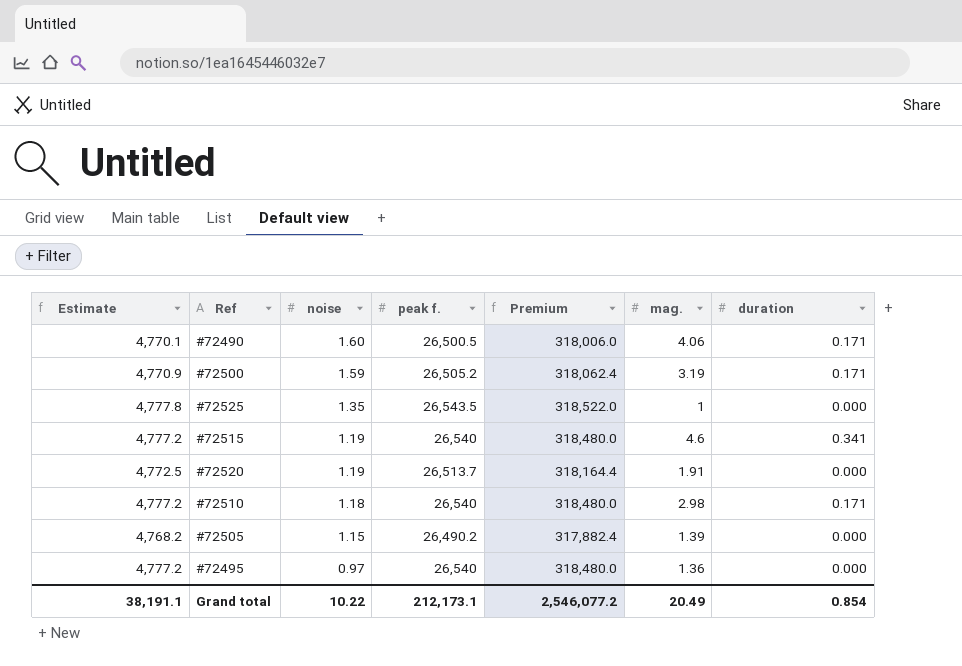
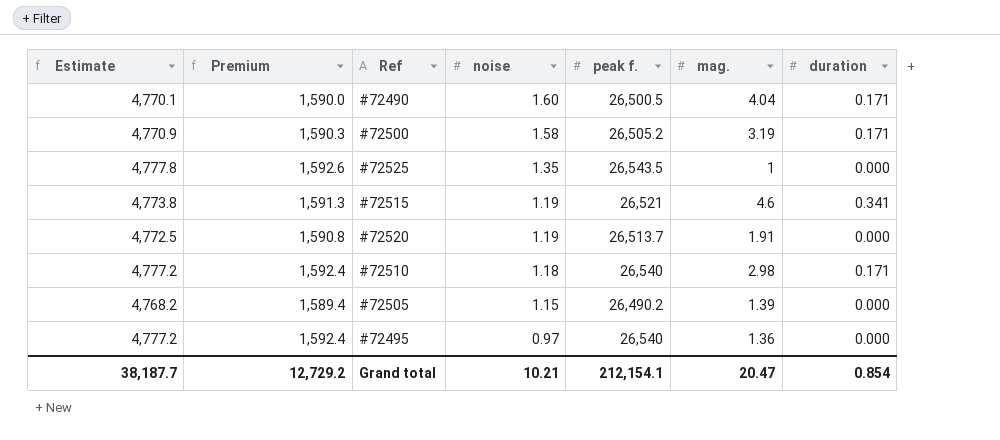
column Premium | formula: [peak f.] * 12 -> [peak f.] * 0.06
column Premium | position: 5 -> 2
#72490 | mag.: 4.06 -> 4.04
#72500 | noise: 1.59 -> 1.58
#72515 | Estimate: 4,777.2 -> 4,773.8
#72515 | peak f.: 26,540 -> 26,521
Grand total | Estimate: 38,191.1 -> 38,187.7
Grand total | Premium: 2,546,077.2 -> 12,729.2
Grand total | noise: 10.22 -> 10.21
Grand total | peak f.: 212,173.1 -> 212,154.1
Grand total | mag.: 20.49 -> 20.47

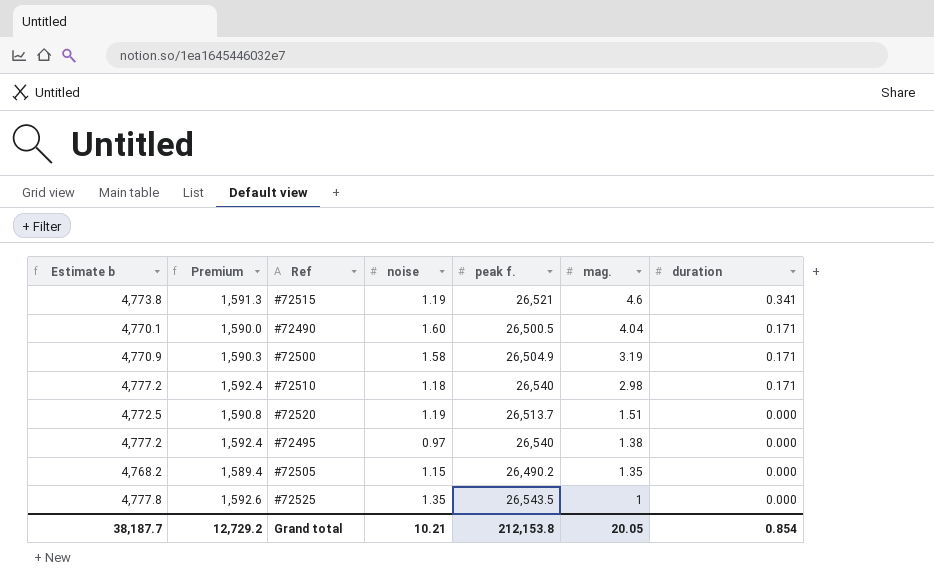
row order: noise descending -> mag. descending
column name: Estimate -> Estimate b
#72500 | peak f.: 26,505.2 -> 26,504.9
#72520 | mag.: 1.91 -> 1.51
#72495 | mag.: 1.36 -> 1.38
#72505 | mag.: 1.39 -> 1.35
Grand total | peak f.: 212,154.1 -> 212,153.8
Grand total | mag.: 20.47 -> 20.05

